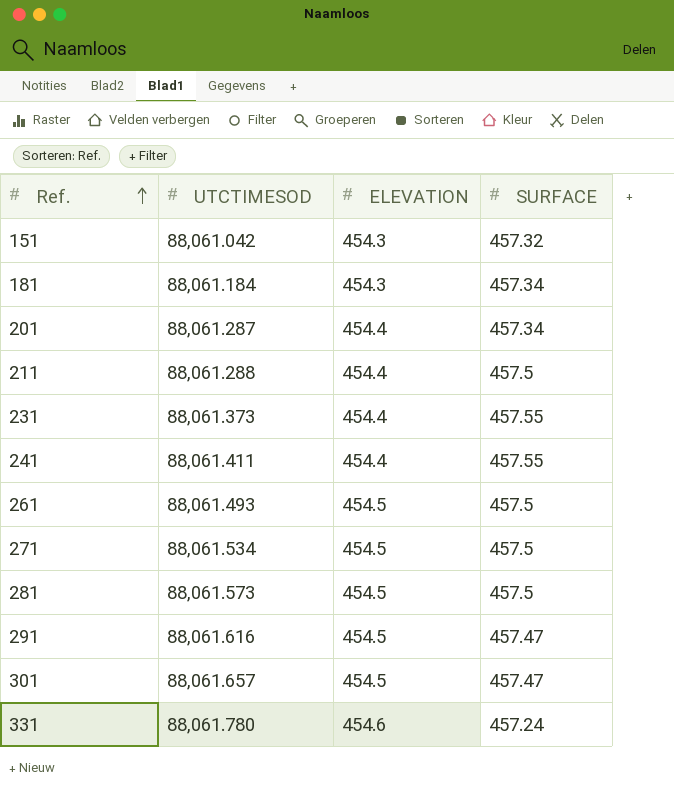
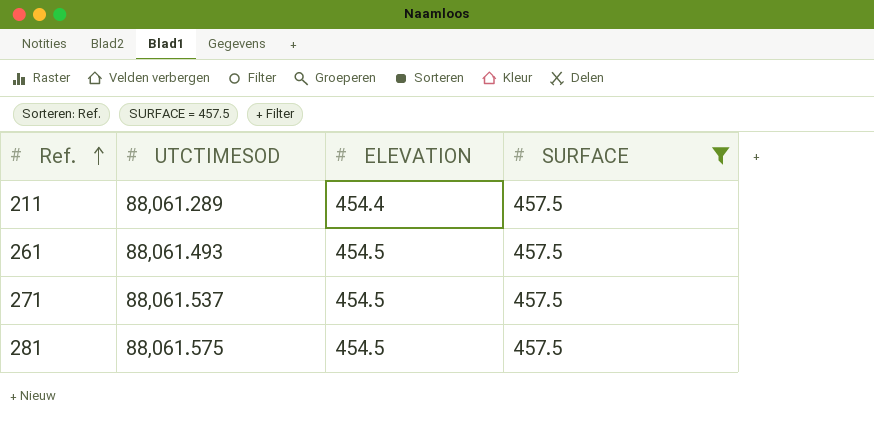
filter: none -> SURFACE = 457.5
211 | UTCTIMESOD: 88,061.288 -> 88,061.289
271 | UTCTIMESOD: 88,061.534 -> 88,061.537
281 | UTCTIMESOD: 88,061.573 -> 88,061.575

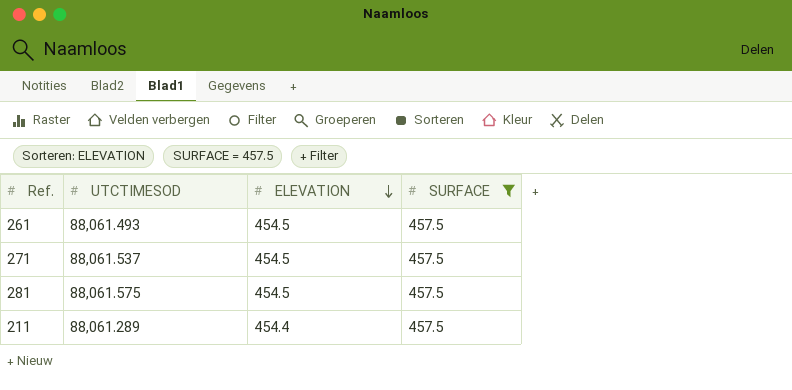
row order: Ref. ascending -> ELEVATION descending

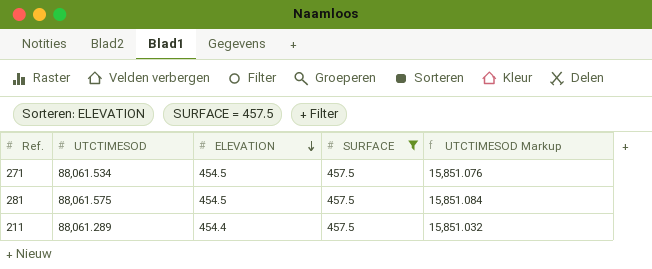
column UTCTIMESOD Markup | formula: none -> [UTCTIMESOD] * 0.18
row 261: 88,061.493 | 454.5 | 457.5 -> none
271 | UTCTIMESOD: 88,061.537 -> 88,061.534

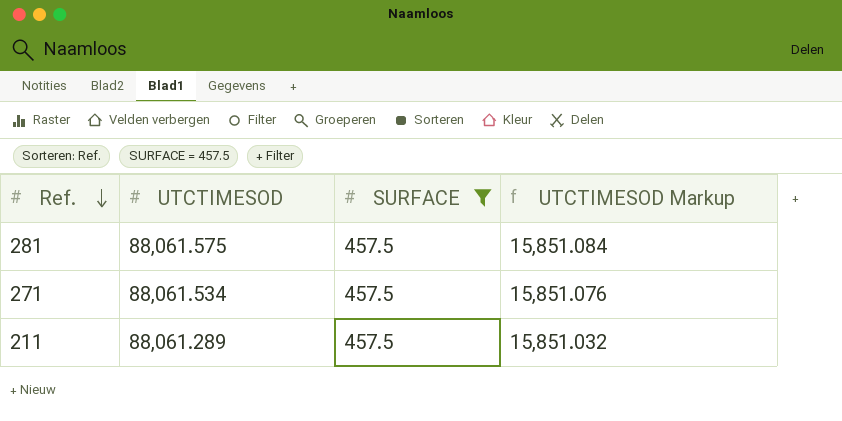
row order: ELEVATION descending -> Ref. descending
column ELEVATION | position: 3 -> none

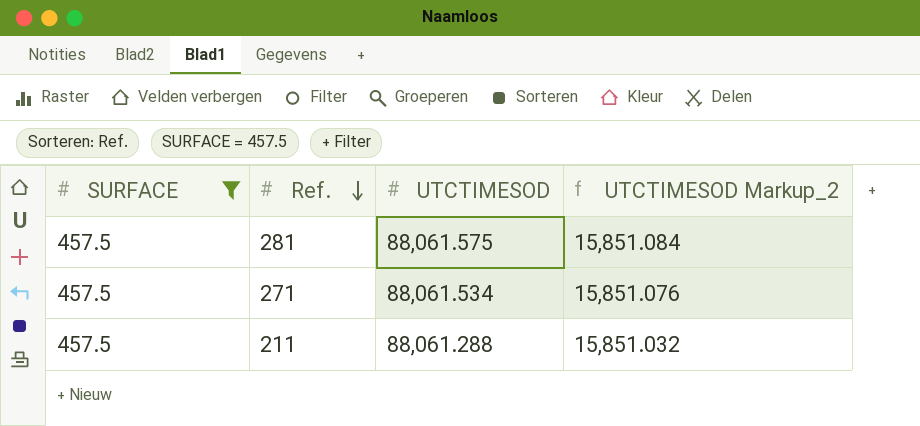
column SURFACE | position: 3 -> 1
column name: UTCTIMESOD Markup -> UTCTIMESOD Markup_2
211 | UTCTIMESOD: 88,061.289 -> 88,061.288

